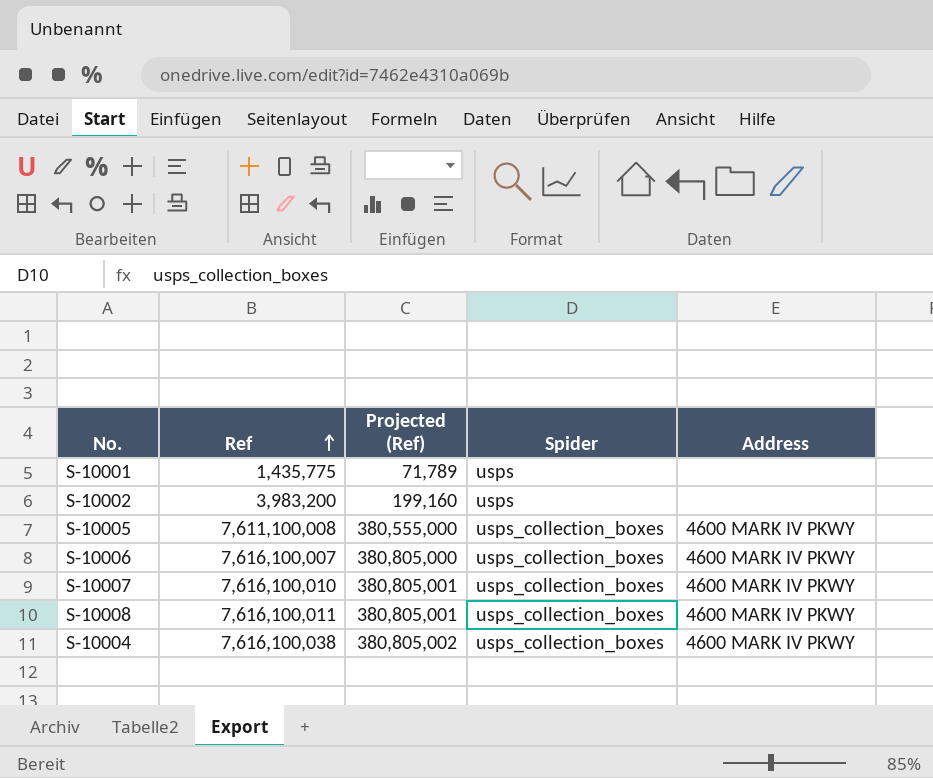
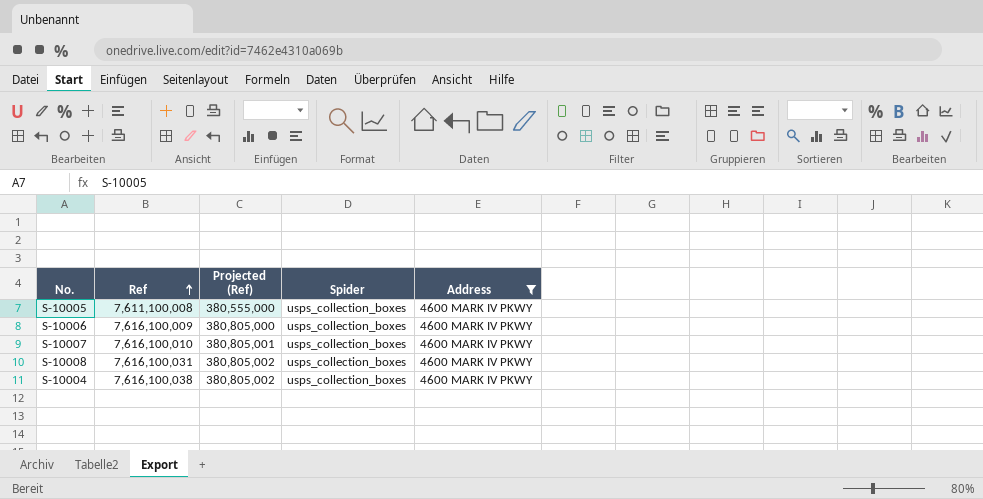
filter: none -> Address = 4600 MARK IV PKWY
S-10006 | Ref: 7,616,100,007 -> 7,616,100,009
S-10008 | Ref: 7,616,100,011 -> 7,616,100,031
S-10008 | Projected (Ref): 380,805,001 -> 380,805,002

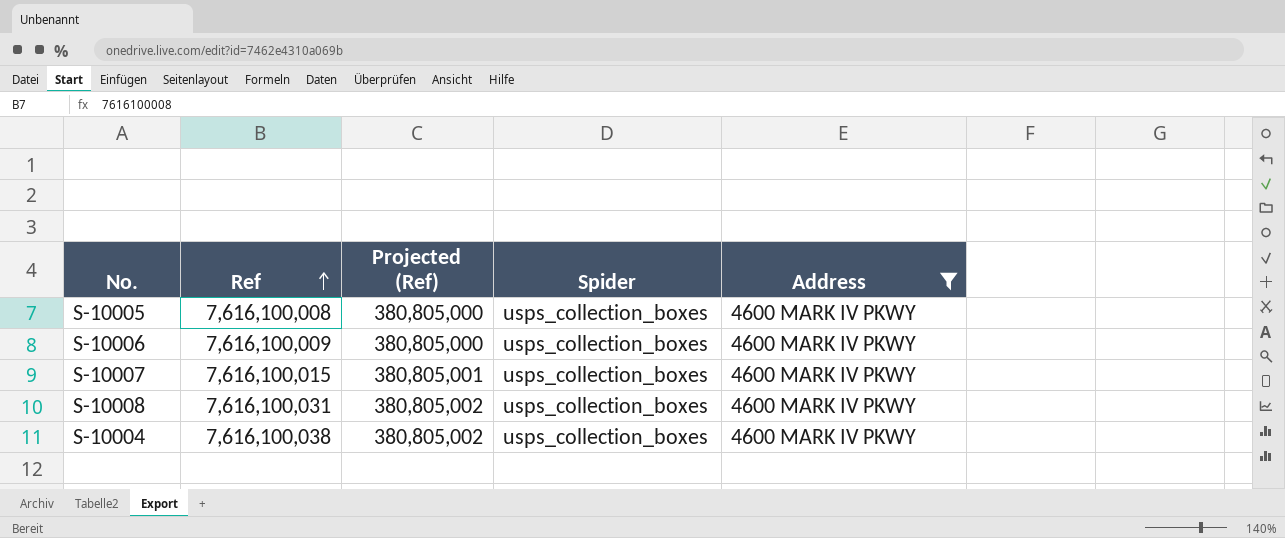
S-10005 | Ref: 7,611,100,008 -> 7,616,100,008
S-10005 | Projected (Ref): 380,555,000 -> 380,805,000
S-10007 | Ref: 7,616,100,010 -> 7,616,100,015

